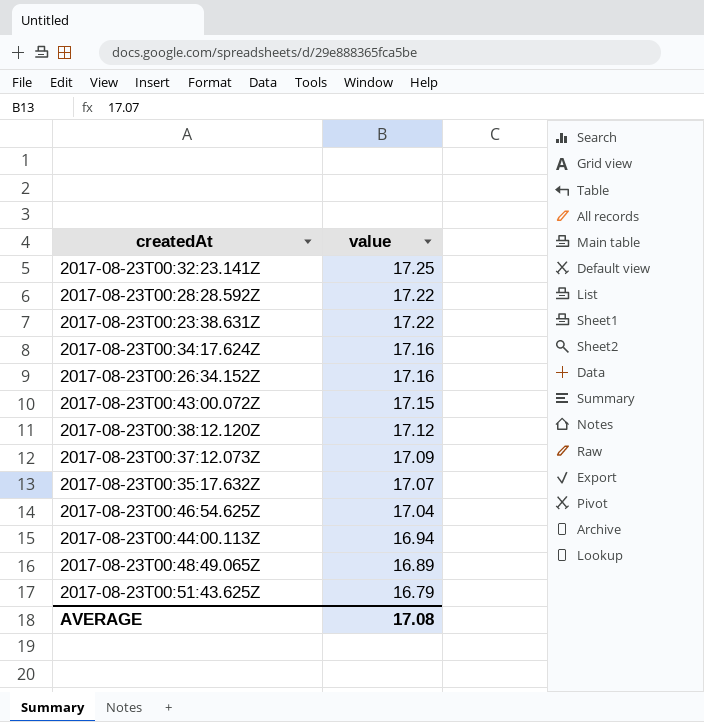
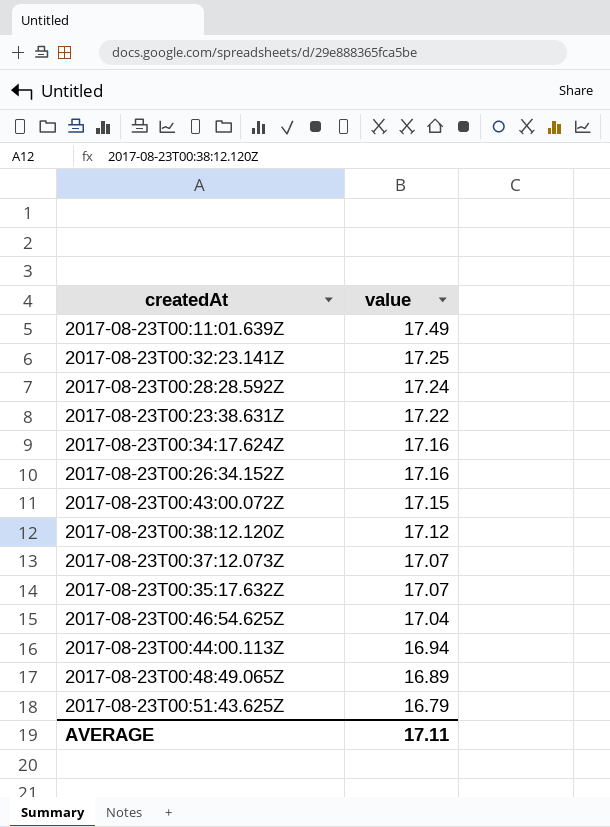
row 2017-08-23T00:11:01.639Z: none -> 17.49
2017-08-23T00:28:28.592Z | value: 17.22 -> 17.24
2017-08-23T00:37:12.073Z | value: 17.09 -> 17.07
AVERAGE | value: 17.08 -> 17.11

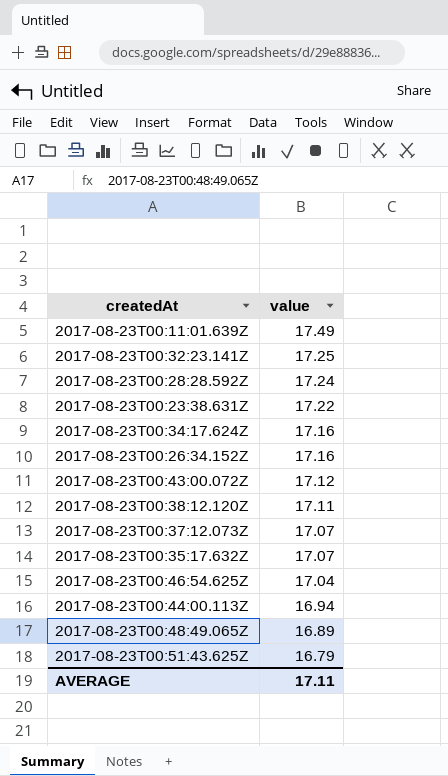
2017-08-23T00:43:00.072Z | value: 17.15 -> 17.12
2017-08-23T00:38:12.120Z | value: 17.12 -> 17.11

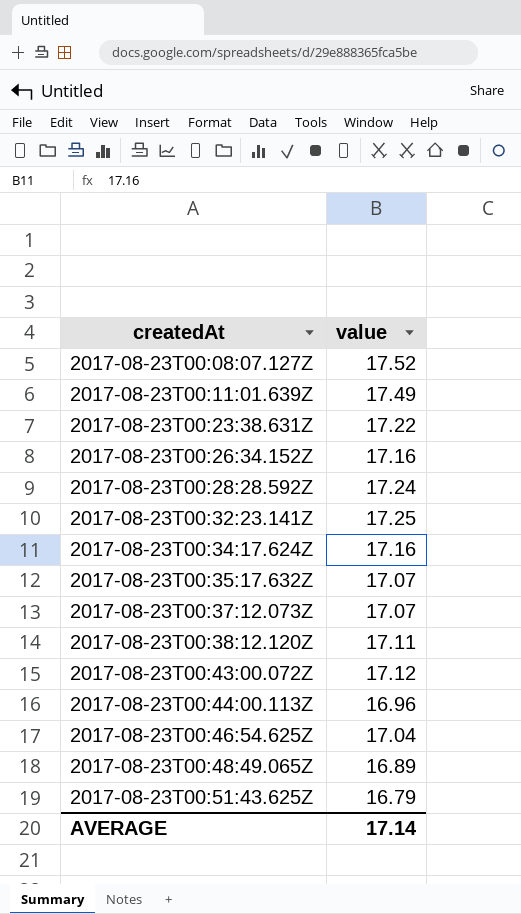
row order: value descending -> createdAt ascending
row 2017-08-23T00:08:07.127Z: none -> 17.52
2017-08-23T00:44:00.113Z | value: 16.94 -> 16.96
AVERAGE | value: 17.11 -> 17.14

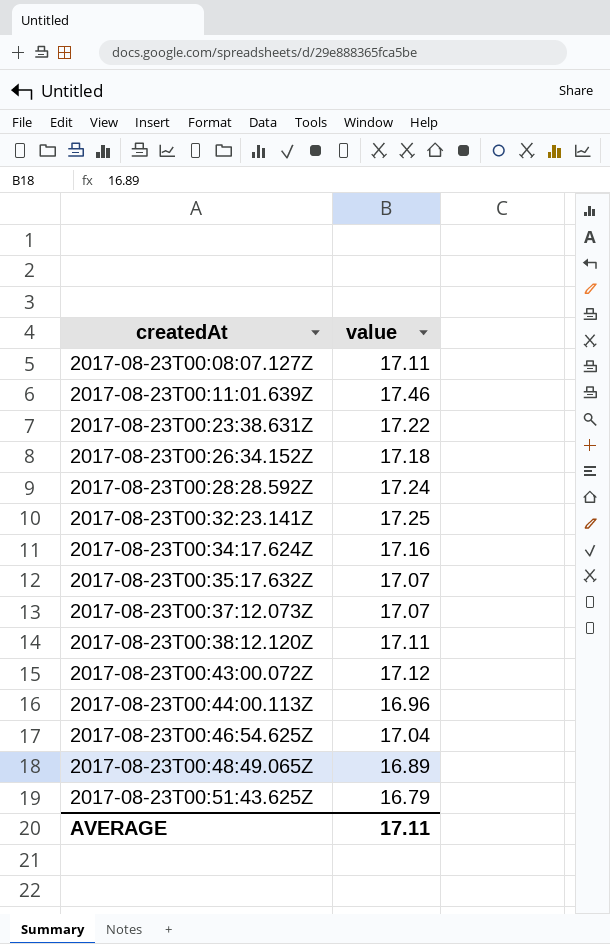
2017-08-23T00:08:07.127Z | value: 17.52 -> 17.11
2017-08-23T00:11:01.639Z | value: 17.49 -> 17.46
2017-08-23T00:26:34.152Z | value: 17.16 -> 17.18
AVERAGE | value: 17.14 -> 17.11

